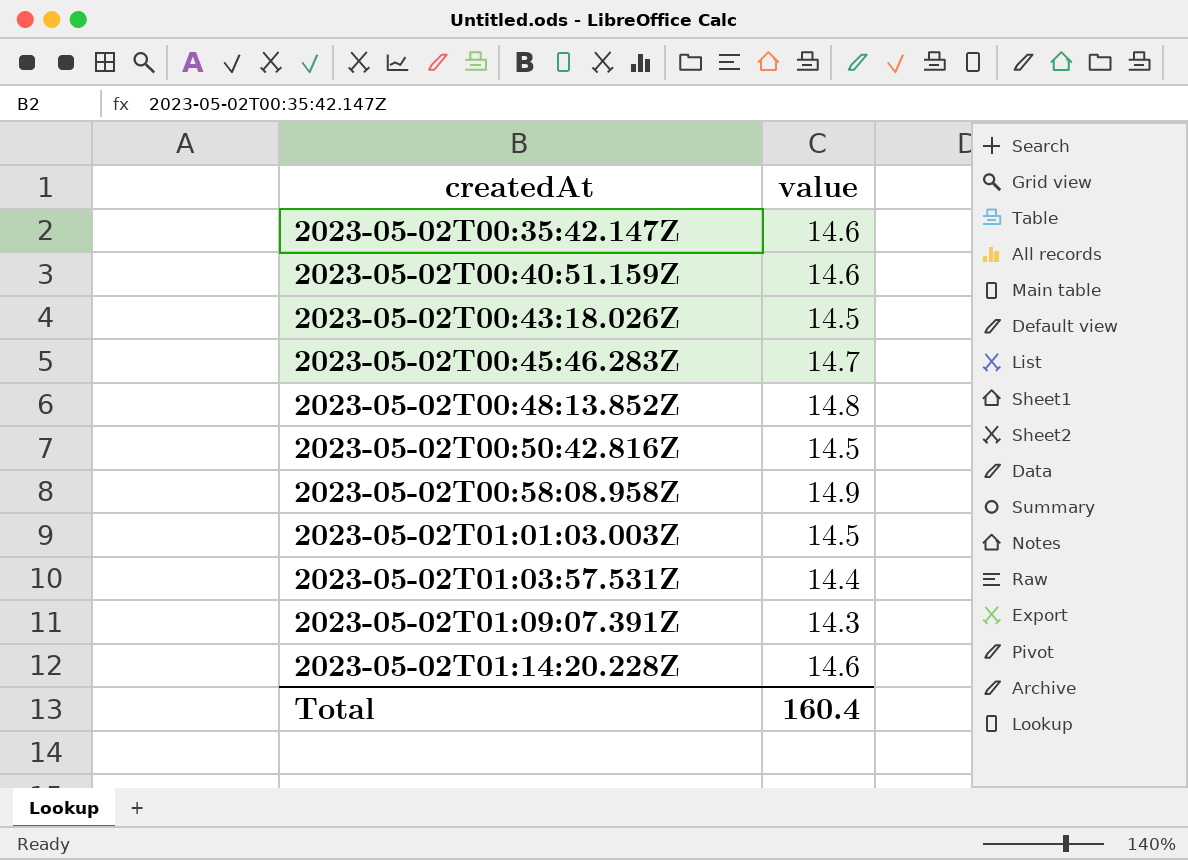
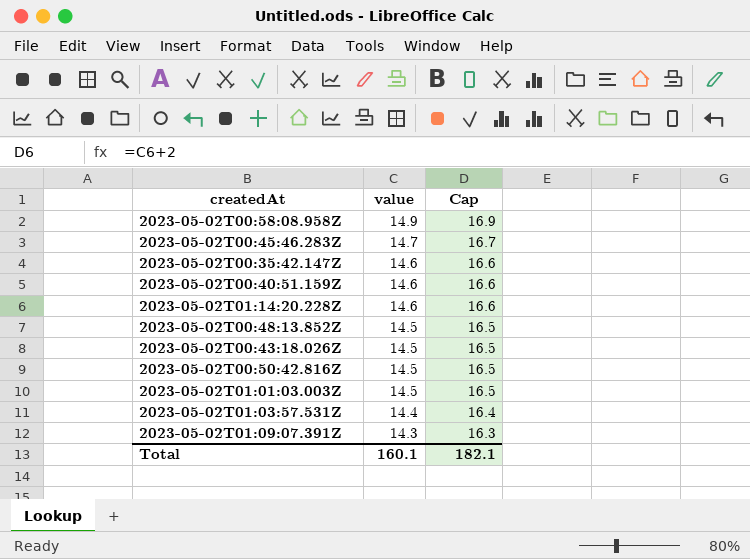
row order: createdAt ascending -> value descending
column Cap | formula: none -> [value] + 2
2023-05-02T00:48:13.852Z | value: 14.8 -> 14.5
Total | value: 160.4 -> 160.1

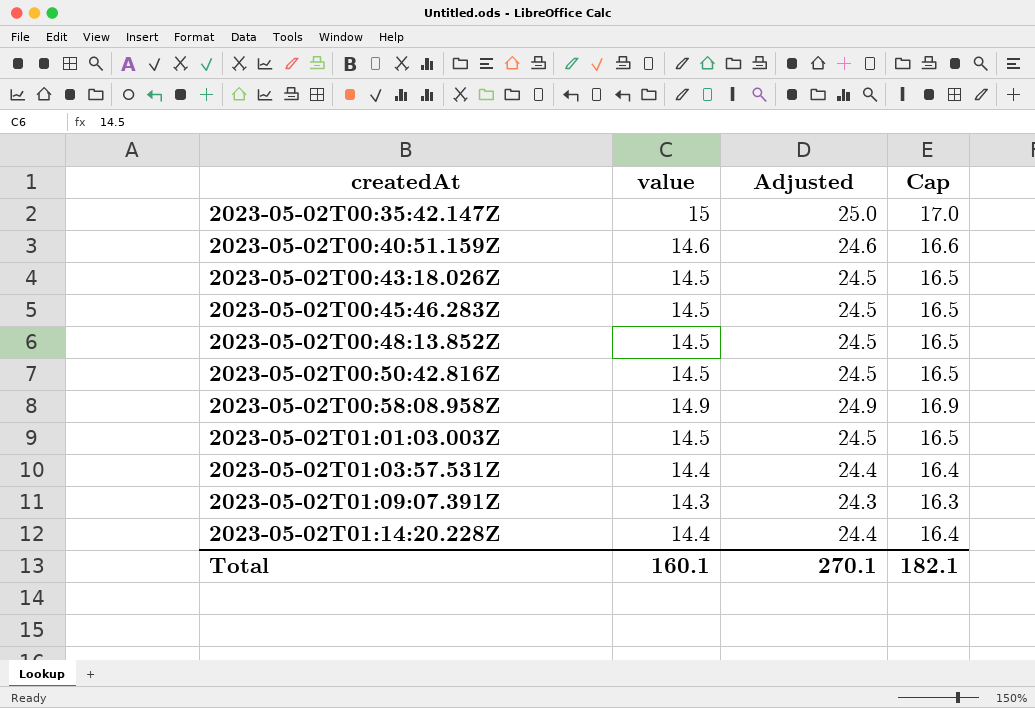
row order: value descending -> createdAt ascending
column Adjusted | formula: none -> [value] + 10
2023-05-02T00:35:42.147Z | value: 14.6 -> 15
2023-05-02T00:35:42.147Z | Cap: 16.6 -> 17.0
2023-05-02T00:45:46.283Z | value: 14.7 -> 14.5
2023-05-02T00:45:46.283Z | Cap: 16.7 -> 16.5
2023-05-02T01:14:20.228Z | value: 14.6 -> 14.4
2023-05-02T01:14:20.228Z | Cap: 16.6 -> 16.4

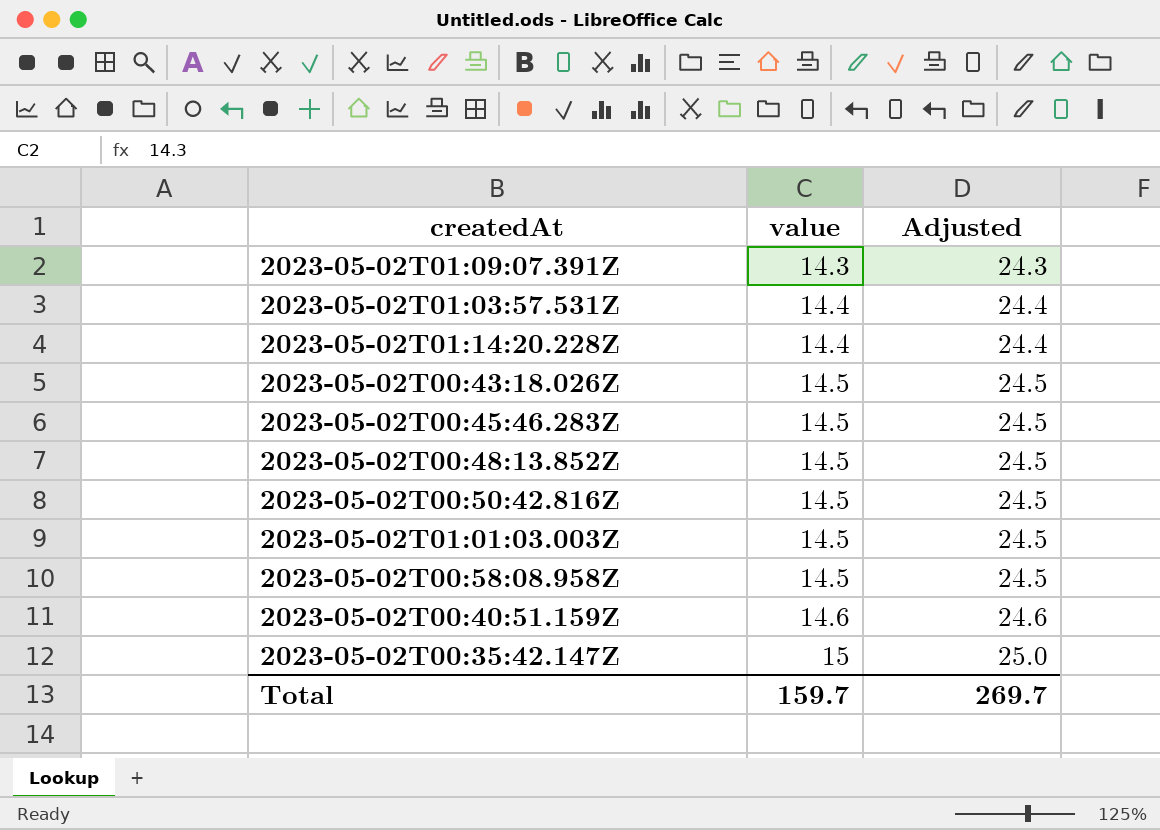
row order: createdAt ascending -> value ascending
column Cap | formula: [value] + 2 -> none
2023-05-02T00:58:08.958Z | value: 14.9 -> 14.5
2023-05-02T00:58:08.958Z | Adjusted: 24.9 -> 24.5
Total | value: 160.1 -> 159.7
Total | Adjusted: 270.1 -> 269.7

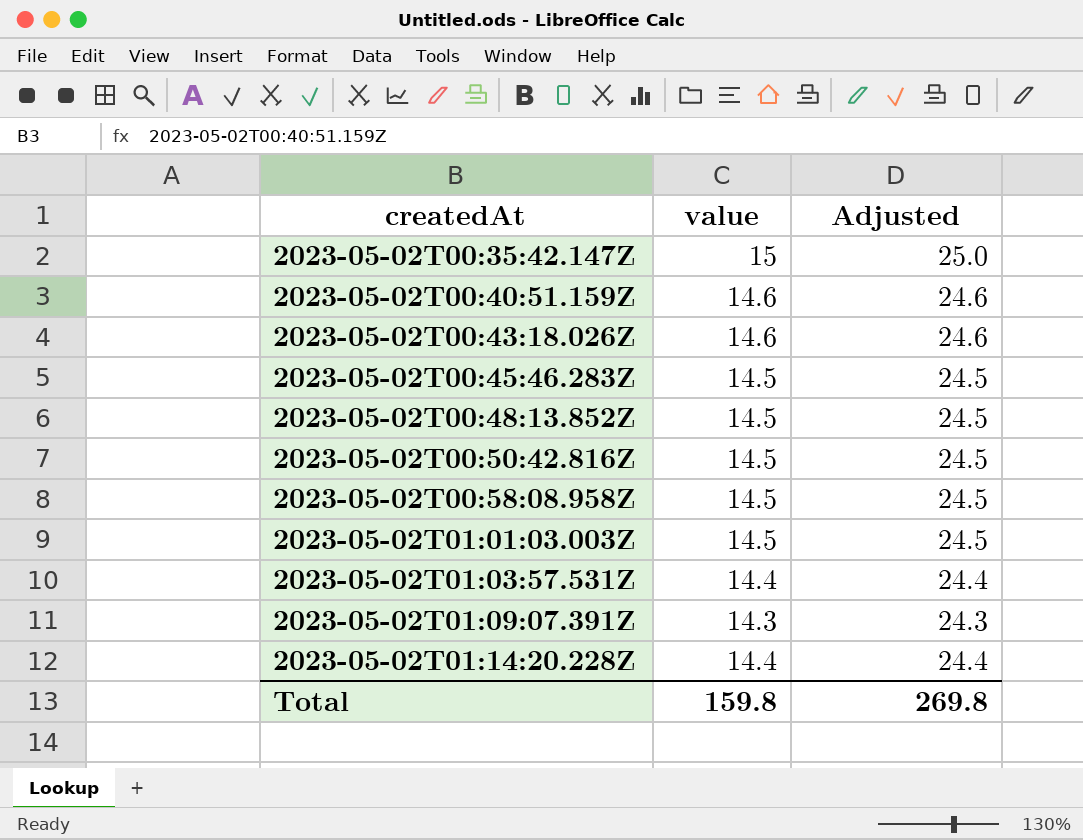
row order: value ascending -> createdAt ascending
2023-05-02T00:43:18.026Z | value: 14.5 -> 14.6
2023-05-02T00:43:18.026Z | Adjusted: 24.5 -> 24.6
Total | value: 159.7 -> 159.8
Total | Adjusted: 269.7 -> 269.8

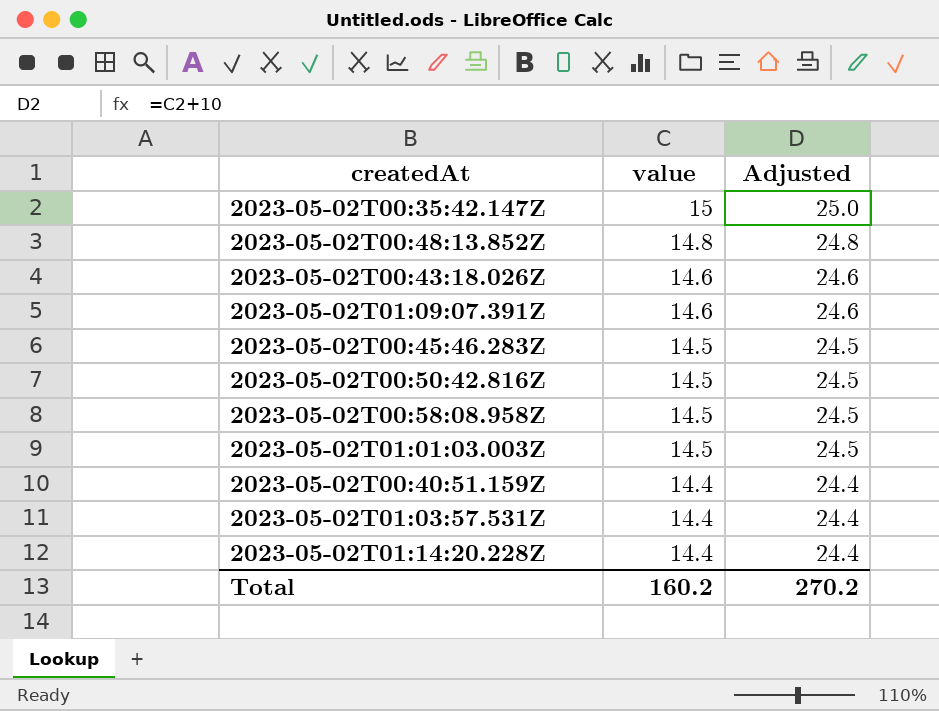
row order: createdAt ascending -> value descending
2023-05-02T00:48:13.852Z | value: 14.5 -> 14.8
2023-05-02T00:48:13.852Z | Adjusted: 24.5 -> 24.8
2023-05-02T01:09:07.391Z | value: 14.3 -> 14.6
2023-05-02T01:09:07.391Z | Adjusted: 24.3 -> 24.6
2023-05-02T00:40:51.159Z | value: 14.6 -> 14.4
2023-05-02T00:40:51.159Z | Adjusted: 24.6 -> 24.4
Total | value: 159.8 -> 160.2
Total | Adjusted: 269.8 -> 270.2

